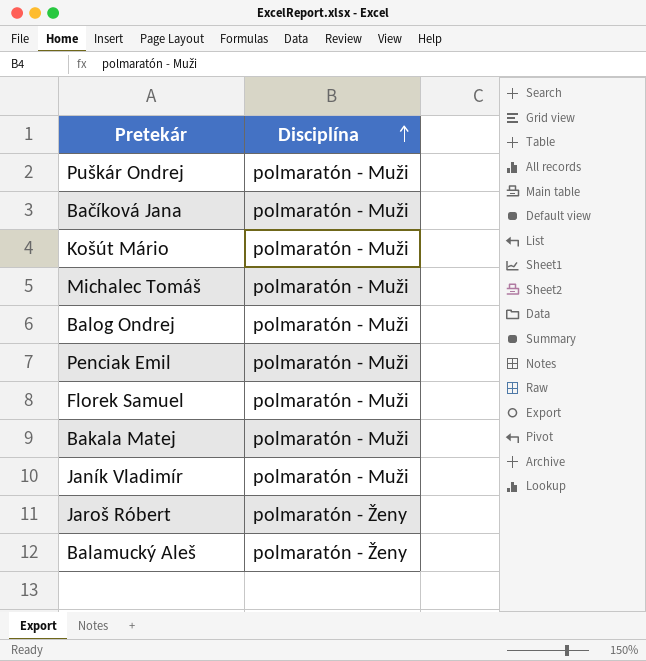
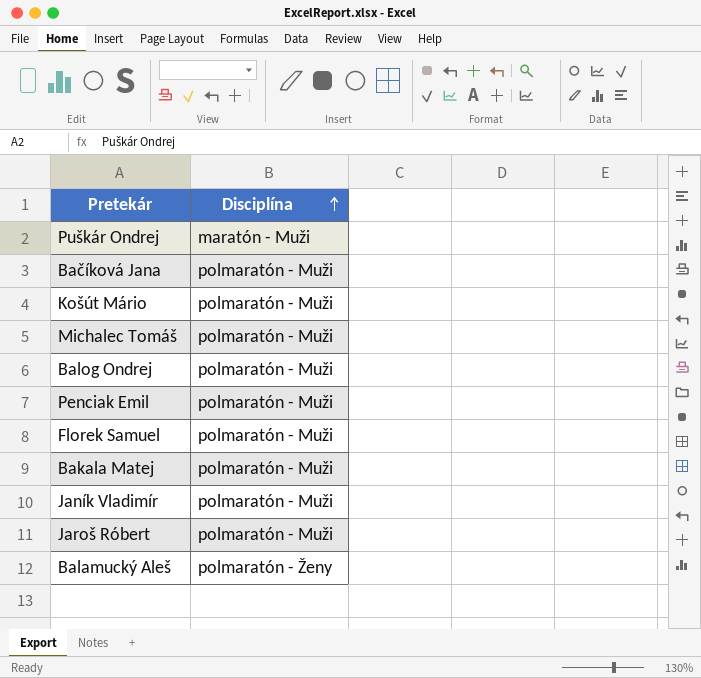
Puškár Ondrej | Disciplína: polmaratón - Muži -> maratón - Muži
Jaroš Róbert | Disciplína: polmaratón - Ženy -> polmaratón - Muži

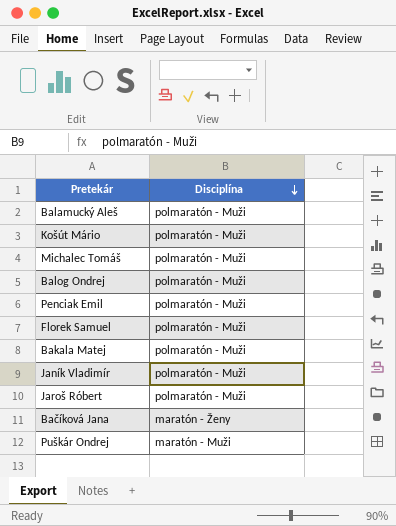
row order: Disciplína ascending -> Disciplína descending
Balamucký Aleš | Disciplína: polmaratón - Ženy -> polmaratón - Muži
Bačíková Jana | Disciplína: polmaratón - Muži -> maratón - Ženy

